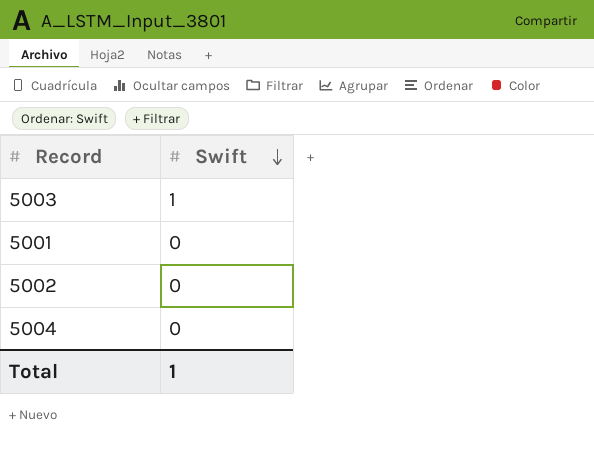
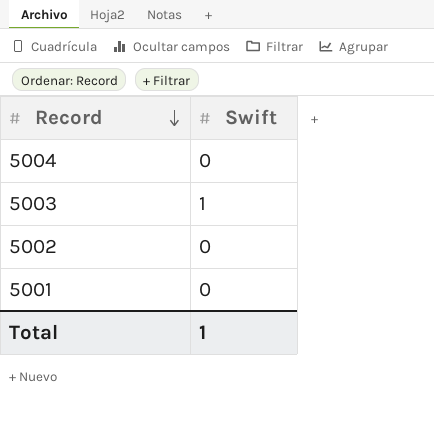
row order: Swift descending -> Record descending

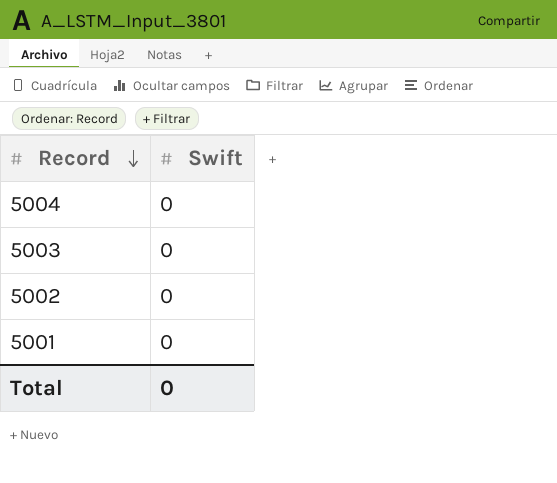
5003 | Swift: 1 -> 0
Total | Swift: 1 -> 0

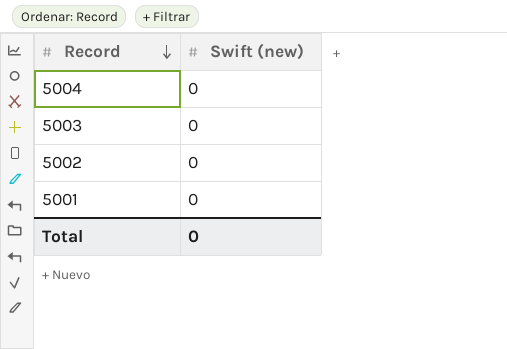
column name: Swift -> Swift (new)

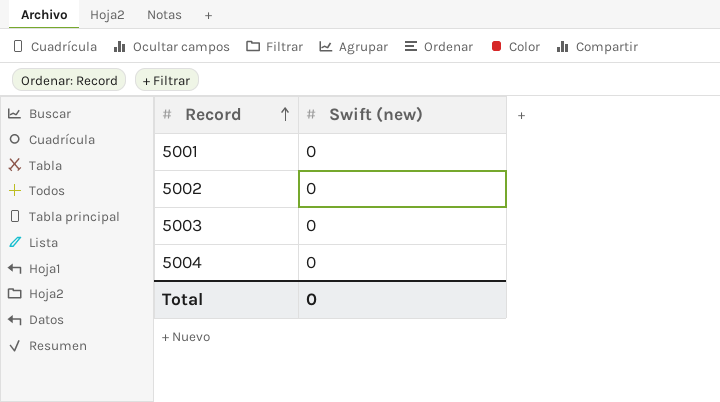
row order: Record descending -> Record ascending

